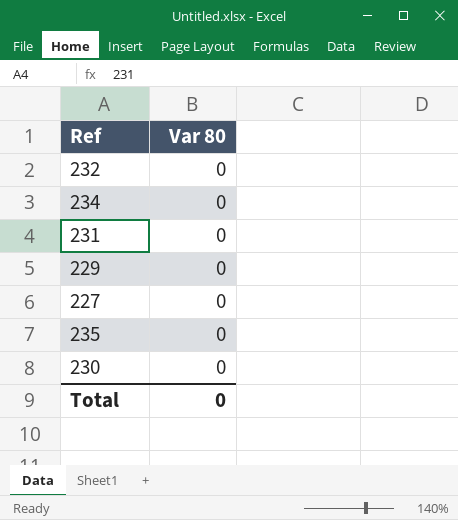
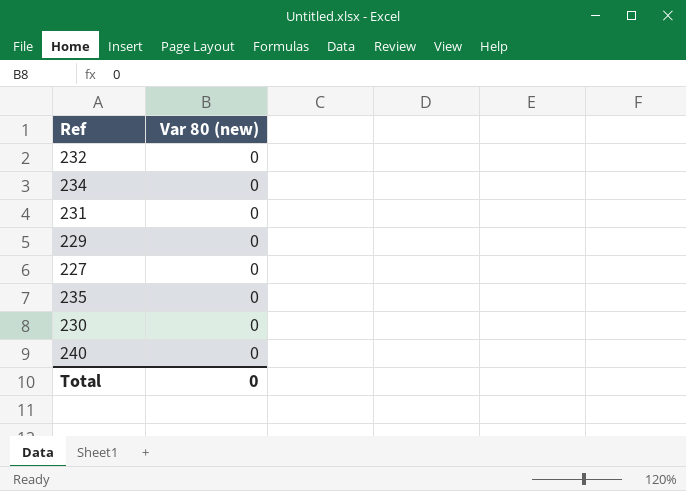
column name: Var 80 -> Var 80 (new)
row 240: none -> 0

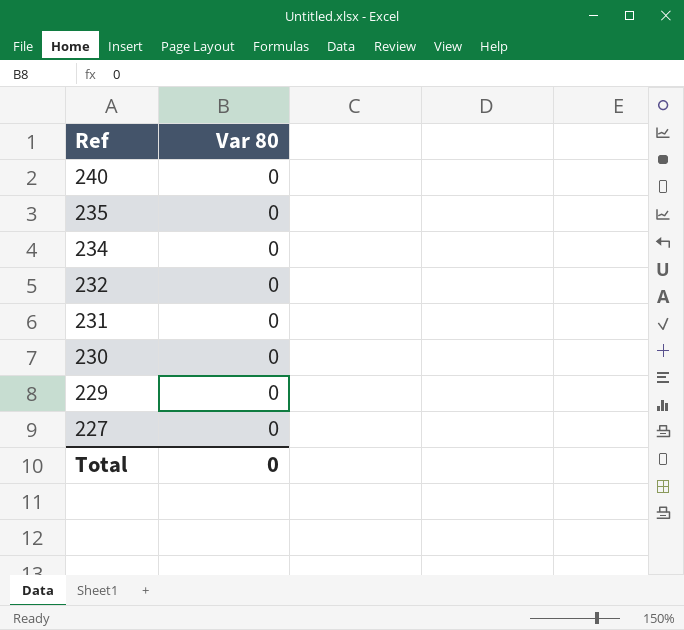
row order: none -> Ref descending
column name: Var 80 (new) -> Var 80

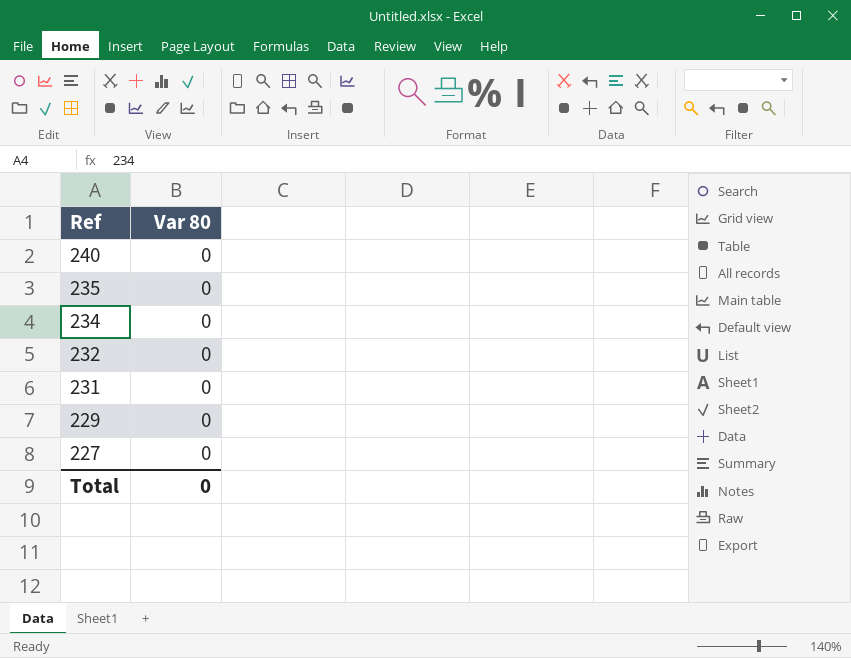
row 230: 0 -> none

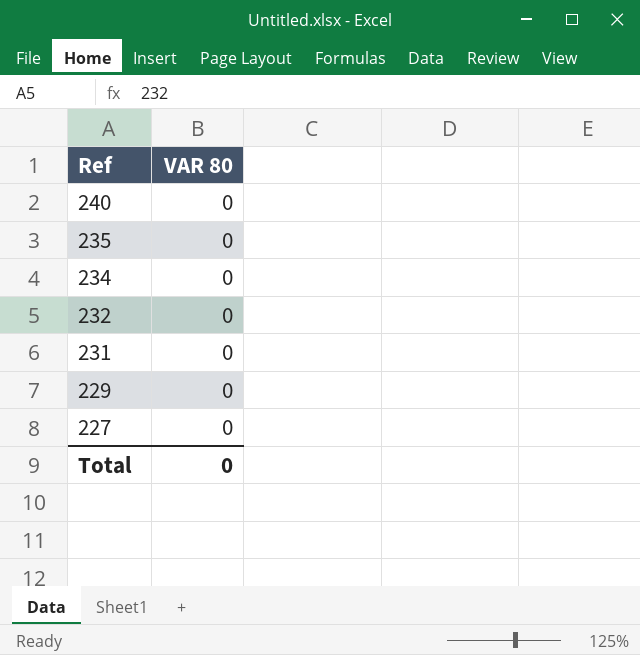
column name: Var 80 -> VAR 80

